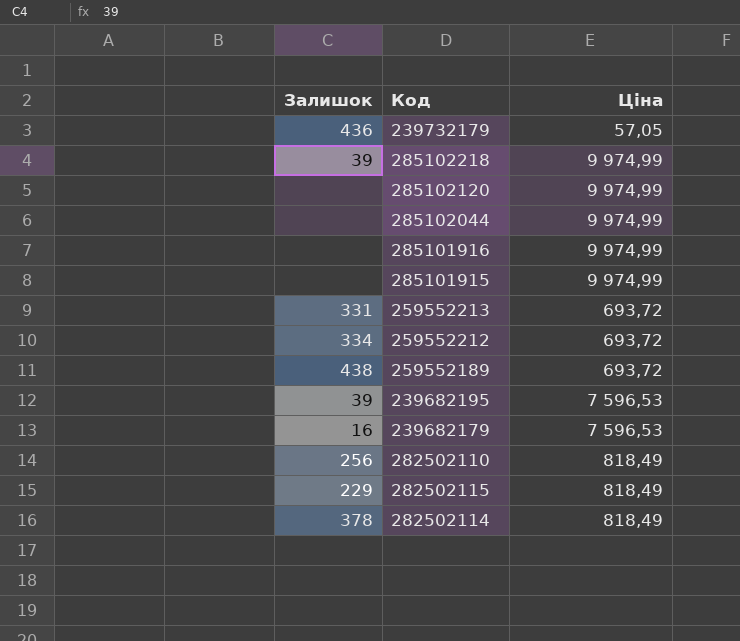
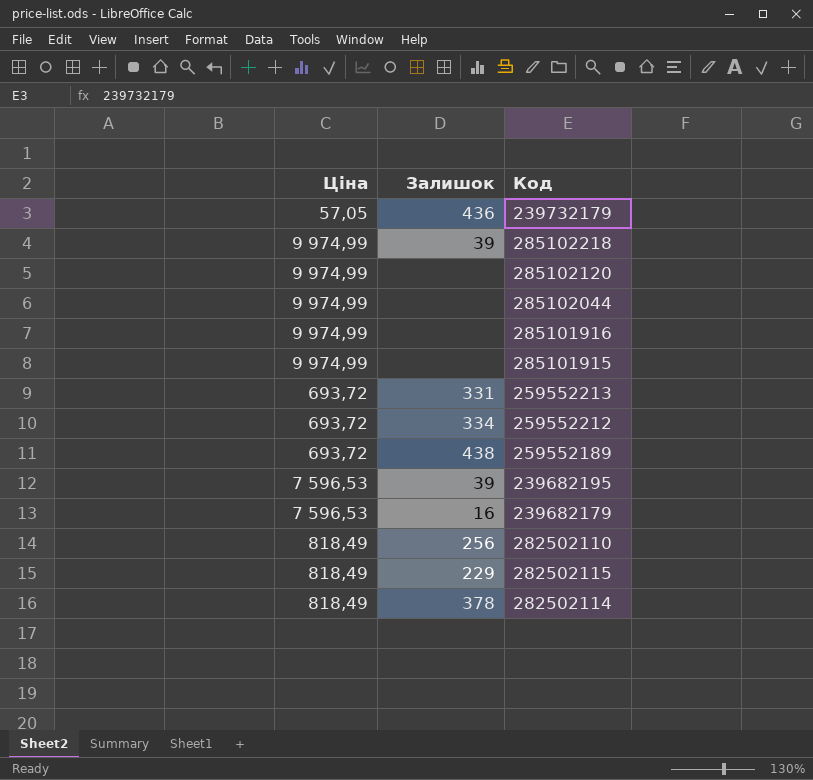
column Ціна | position: 3 -> 1

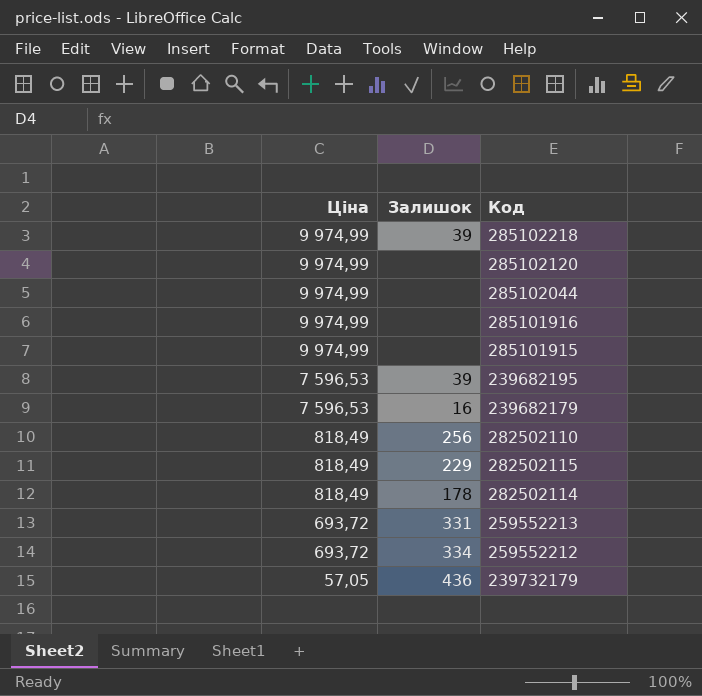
row order: none -> Ціна descending
row 259552189: 693,72 | 438 -> none
282502114 | Залишок: 378 -> 178

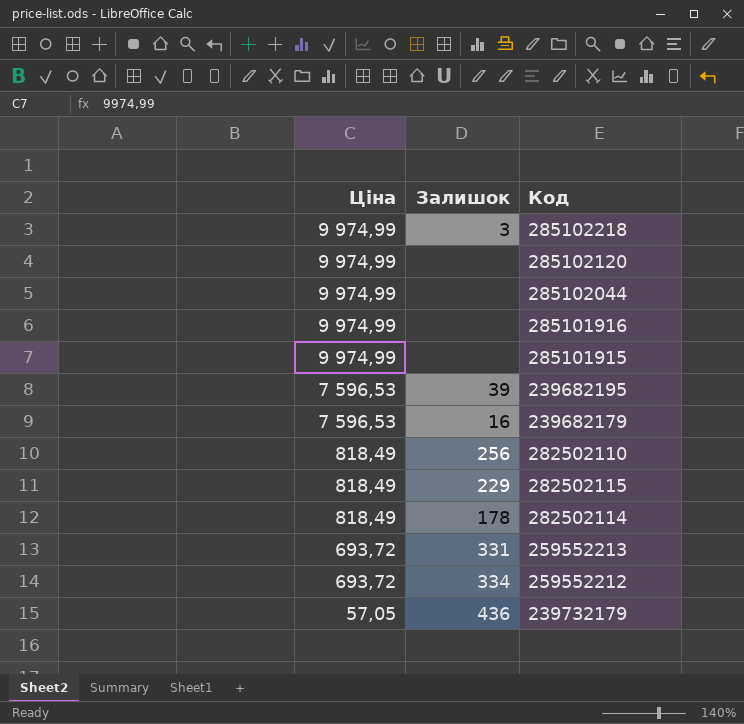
285102218 | Залишок: 39 -> 3

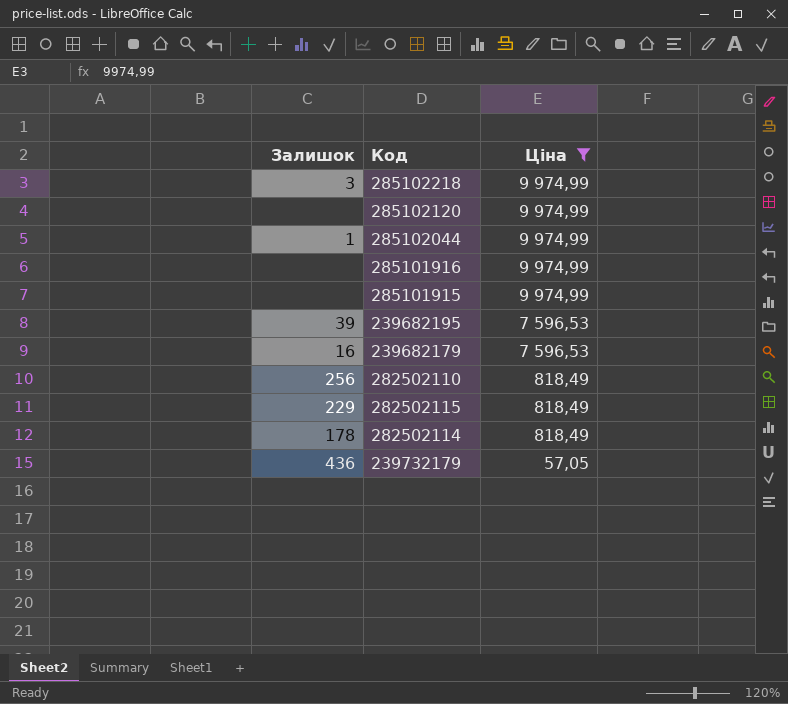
filter: none -> Ціна != 693,72
column Ціна | position: 1 -> 3
285102044 | Залишок: none -> 1

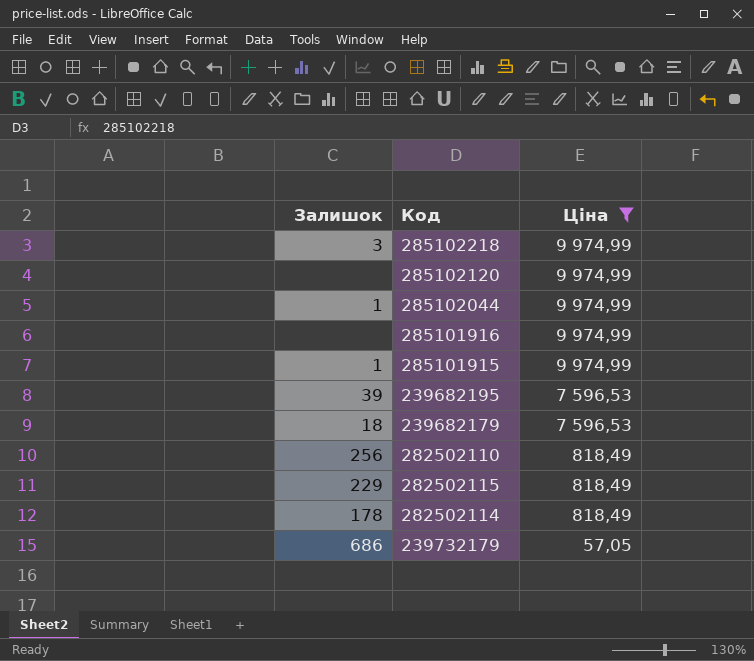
285101915 | Залишок: none -> 1
239682179 | Залишок: 16 -> 18
239732179 | Залишок: 436 -> 686

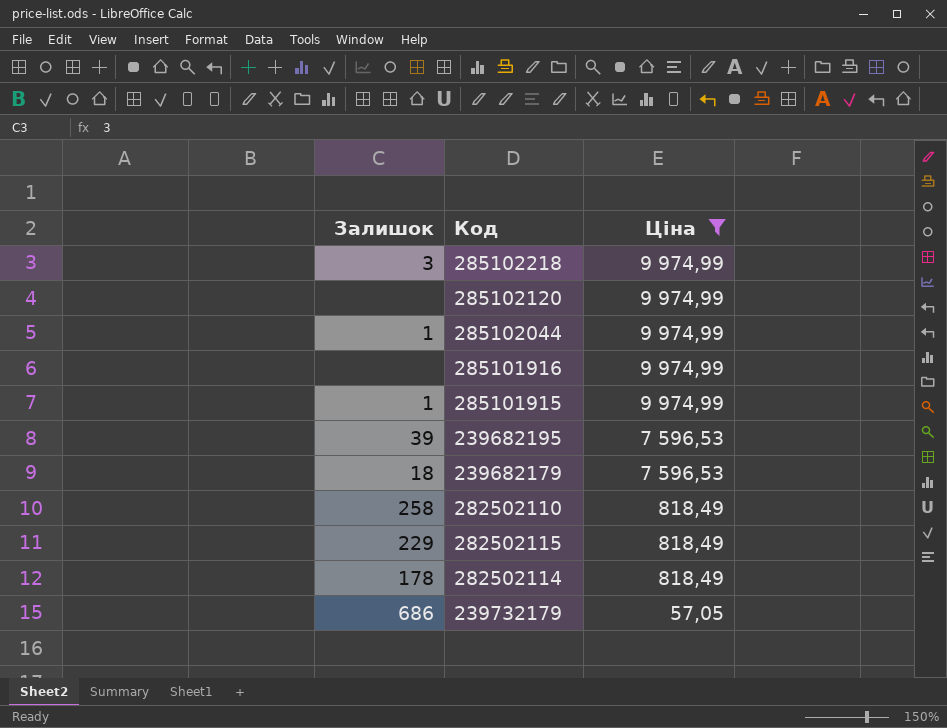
282502110 | Залишок: 256 -> 258

